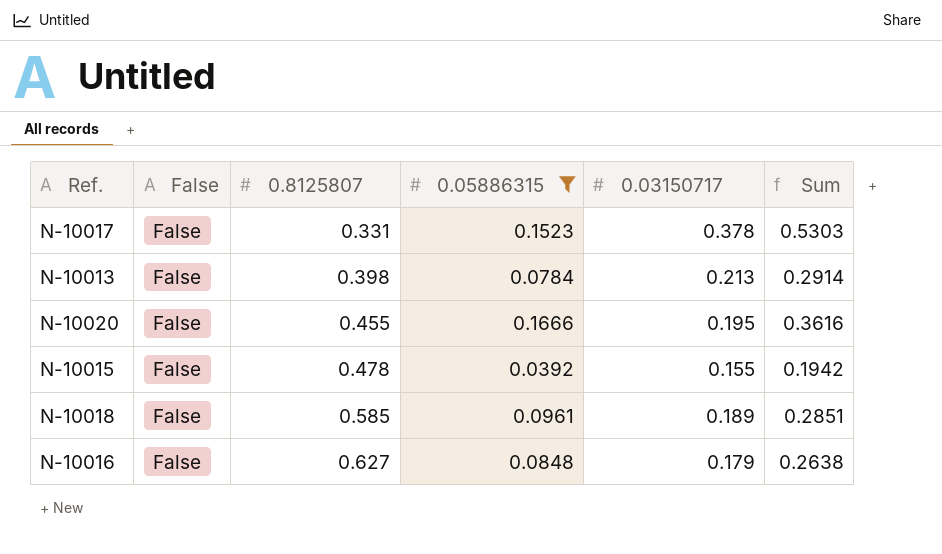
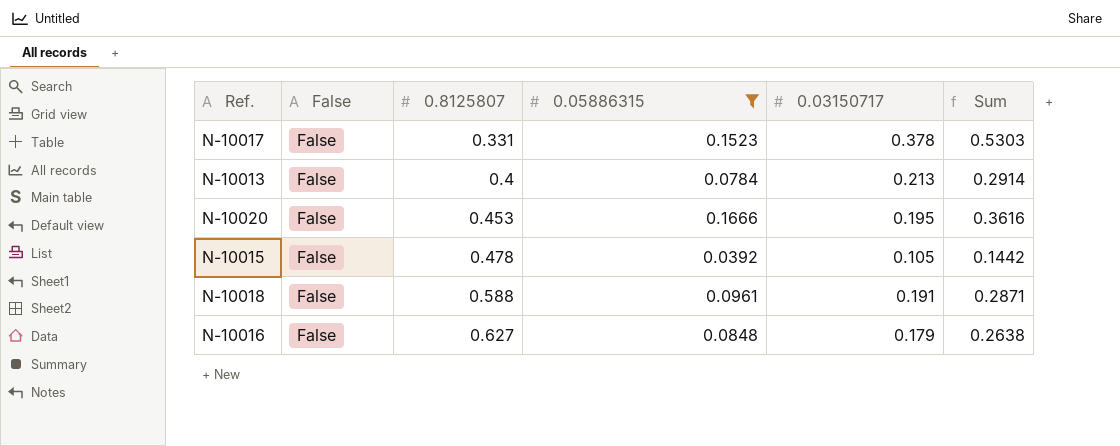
N-10013 | 0.8125807: 0.398 -> 0.4
N-10020 | 0.8125807: 0.455 -> 0.453
N-10015 | 0.03150717: 0.155 -> 0.105
N-10015 | Sum: 0.1942 -> 0.1442
N-10018 | 0.8125807: 0.585 -> 0.588
N-10018 | 0.03150717: 0.189 -> 0.191
N-10018 | Sum: 0.2851 -> 0.2871

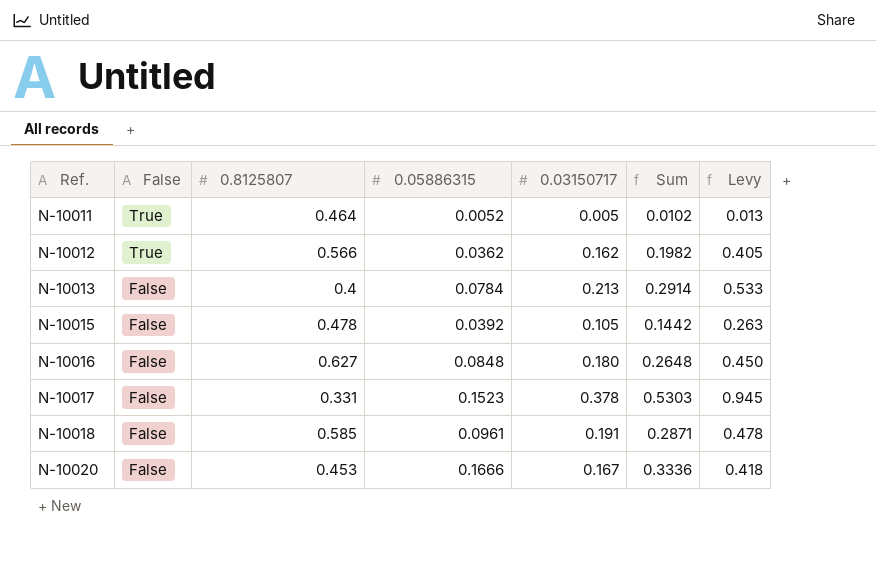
filter: 0.05886315 >= 0.0392 -> none
row order: 0.8125807 ascending -> Ref. ascending
column Levy | formula: none -> [0.03150717] * 2.5
N-10016 | 0.03150717: 0.179 -> 0.180
N-10016 | Sum: 0.2638 -> 0.2648
N-10018 | 0.8125807: 0.588 -> 0.585
N-10020 | 0.03150717: 0.195 -> 0.167
N-10020 | Sum: 0.3616 -> 0.3336

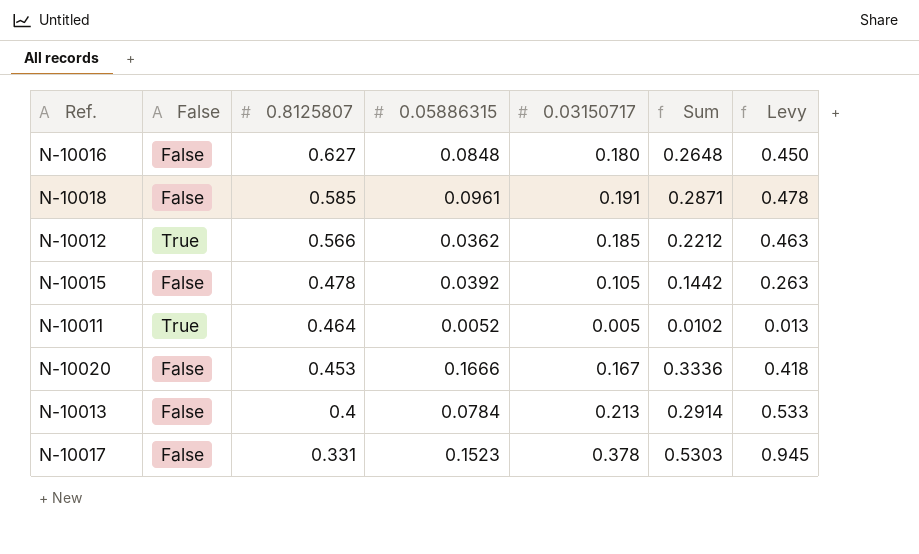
row order: Ref. ascending -> 0.8125807 descending
N-10012 | 0.03150717: 0.162 -> 0.185
N-10012 | Sum: 0.1982 -> 0.2212
N-10012 | Levy: 0.405 -> 0.463

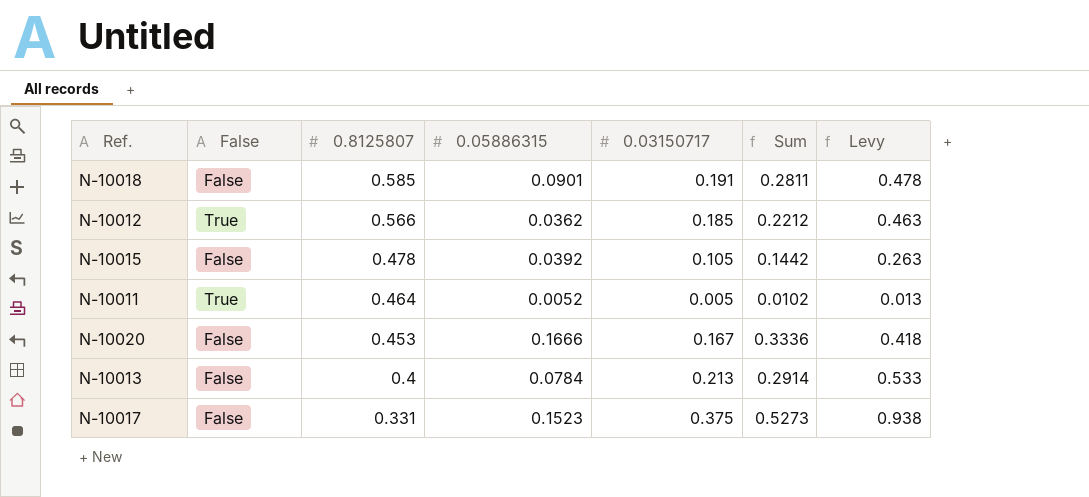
row N-10016: False | 0.627 | 0.0848 | 0.180 | 0.2648 | 0.450 -> none
N-10018 | 0.05886315: 0.0961 -> 0.0901
N-10018 | Sum: 0.2871 -> 0.2811
N-10017 | 0.03150717: 0.378 -> 0.375
N-10017 | Sum: 0.5303 -> 0.5273
N-10017 | Levy: 0.945 -> 0.938

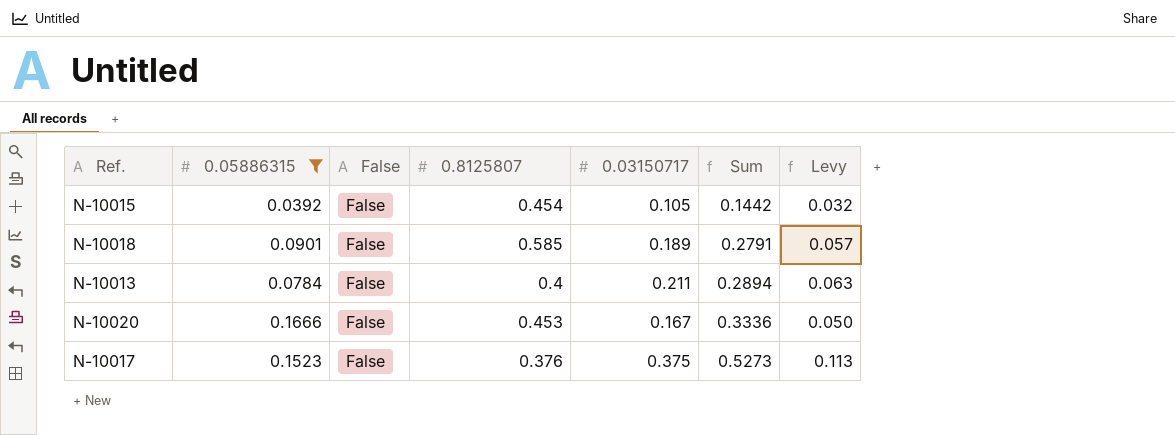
filter: none -> 0.05886315 >= 0.0392
row order: 0.8125807 descending -> Sum ascending
column 0.05886315 | position: 4 -> 2
column Levy | formula: [0.03150717] * 2.5 -> [0.03150717] * 0.3
N-10015 | 0.8125807: 0.478 -> 0.454
N-10018 | 0.03150717: 0.191 -> 0.189
N-10018 | Sum: 0.2811 -> 0.2791
N-10013 | 0.03150717: 0.213 -> 0.211
N-10013 | Sum: 0.2914 -> 0.2894
N-10017 | 0.8125807: 0.331 -> 0.376

